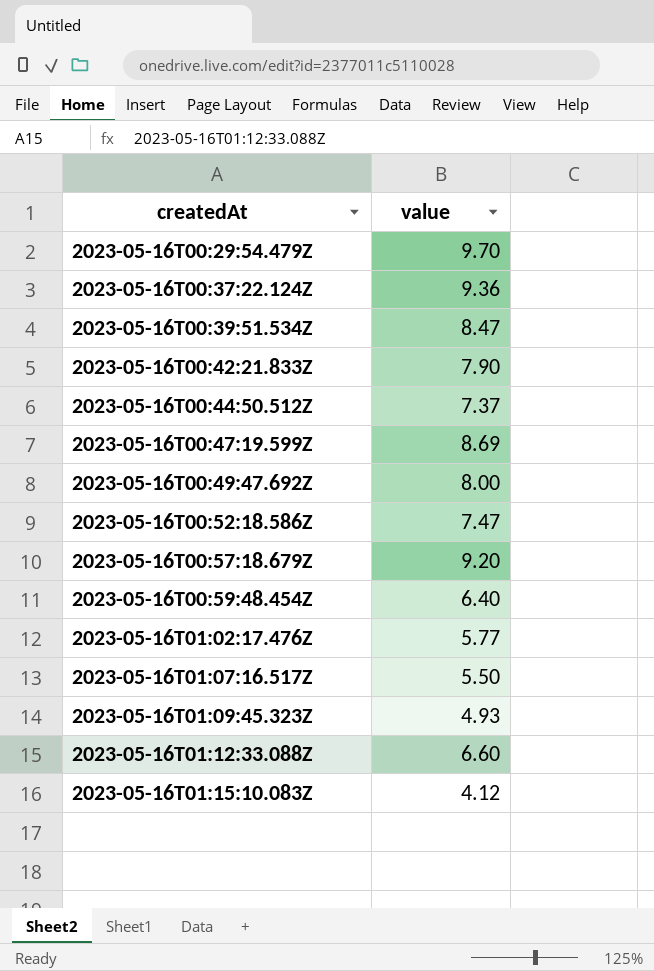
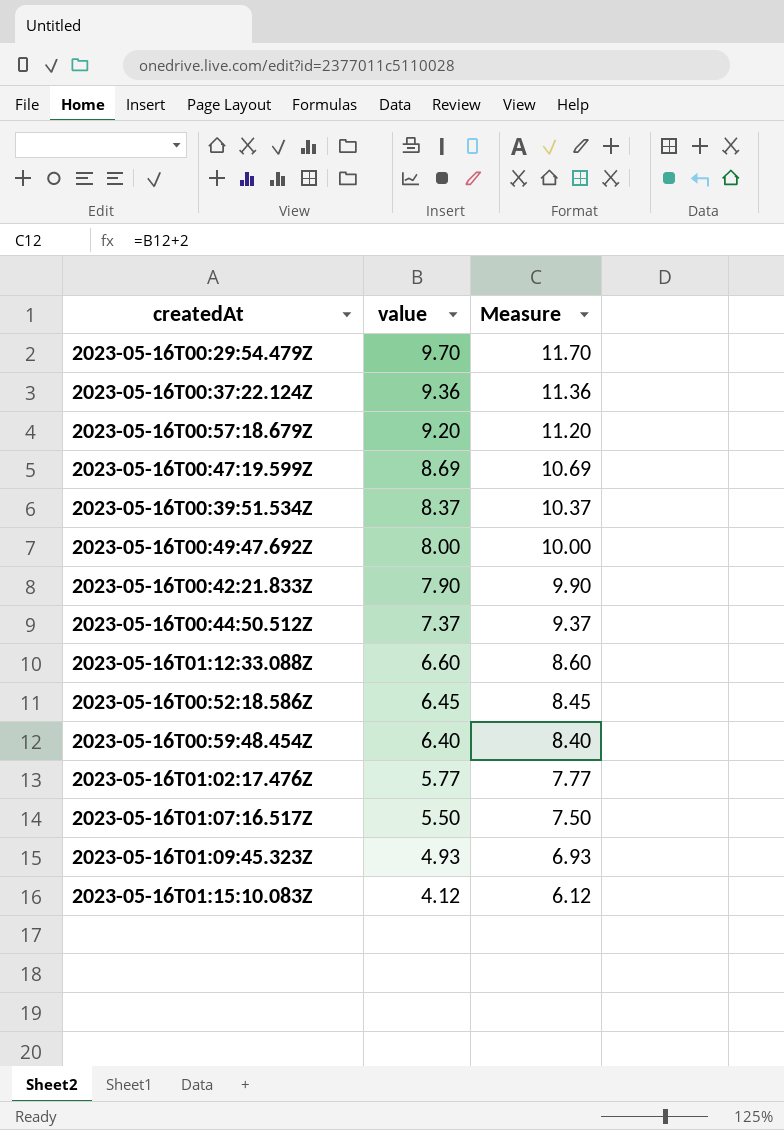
row order: createdAt ascending -> value descending
column Measure | formula: none -> [value] + 2
2023-05-16T00:39:51.534Z | value: 8.47 -> 8.37
2023-05-16T00:52:18.586Z | value: 7.47 -> 6.45

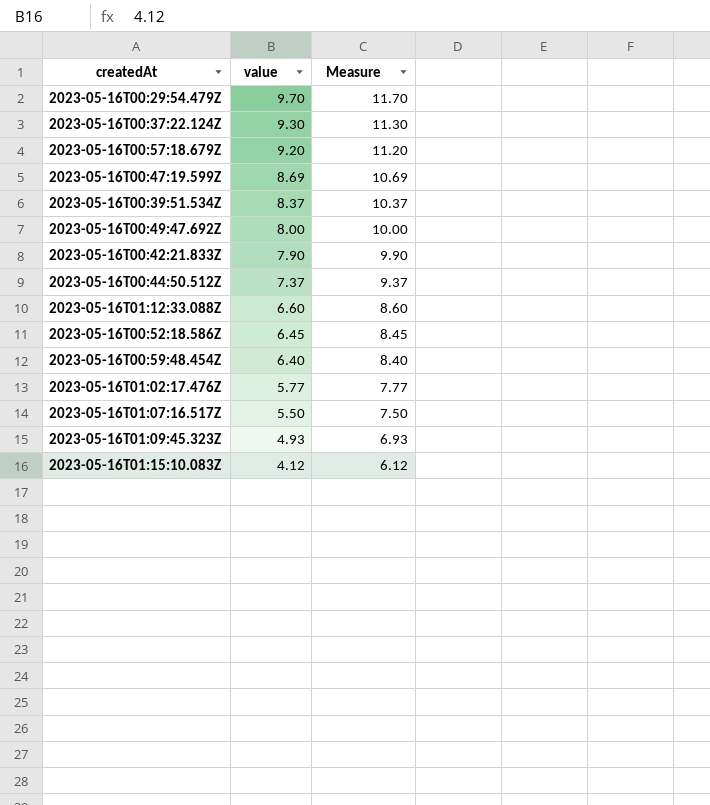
2023-05-16T00:37:22.124Z | value: 9.36 -> 9.30
2023-05-16T00:37:22.124Z | Measure: 11.36 -> 11.30

